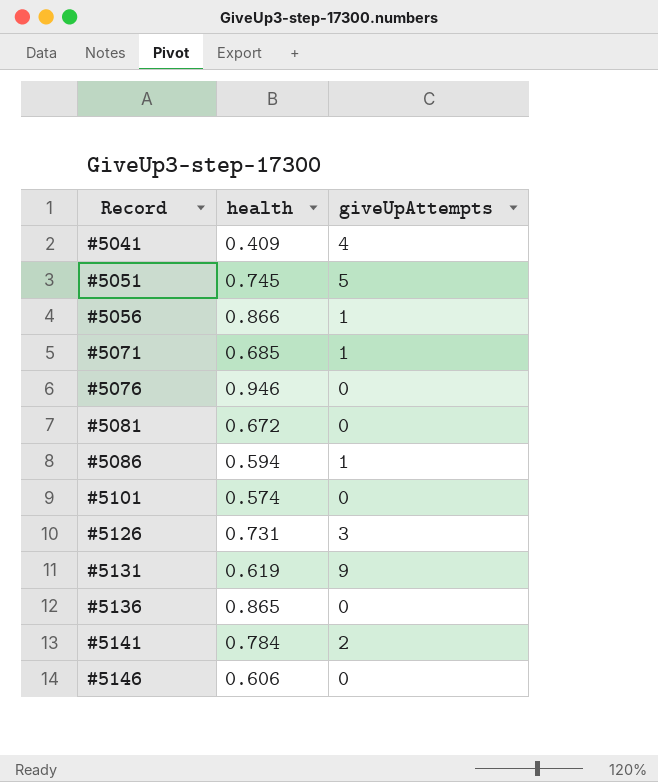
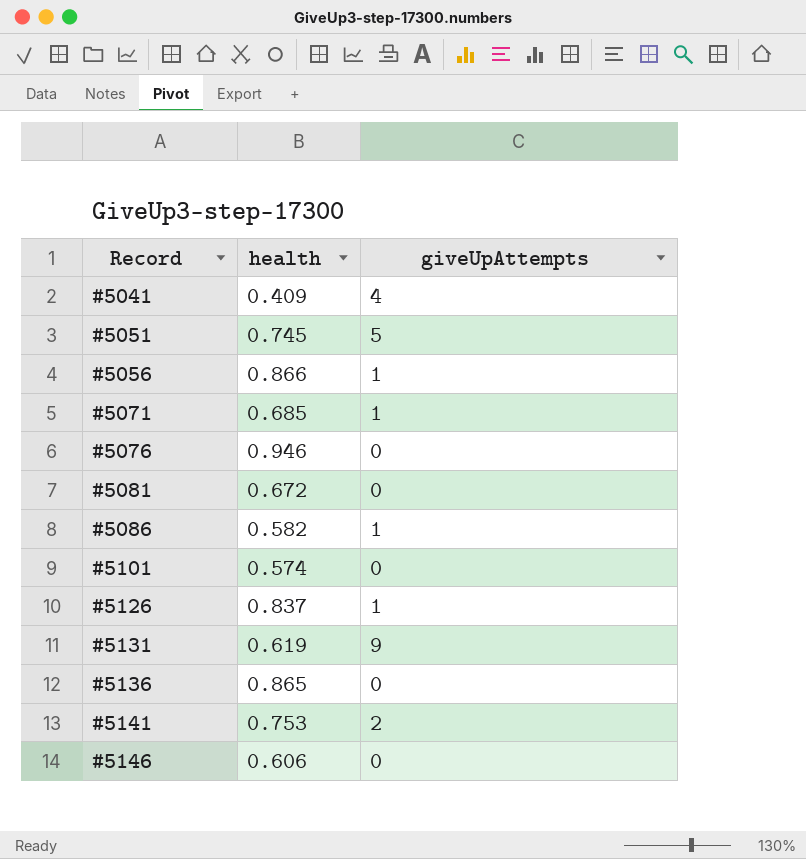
#5086 | health: 0.594 -> 0.582
#5126 | health: 0.731 -> 0.837
#5126 | giveUpAttempts: 3 -> 1
#5141 | health: 0.784 -> 0.753

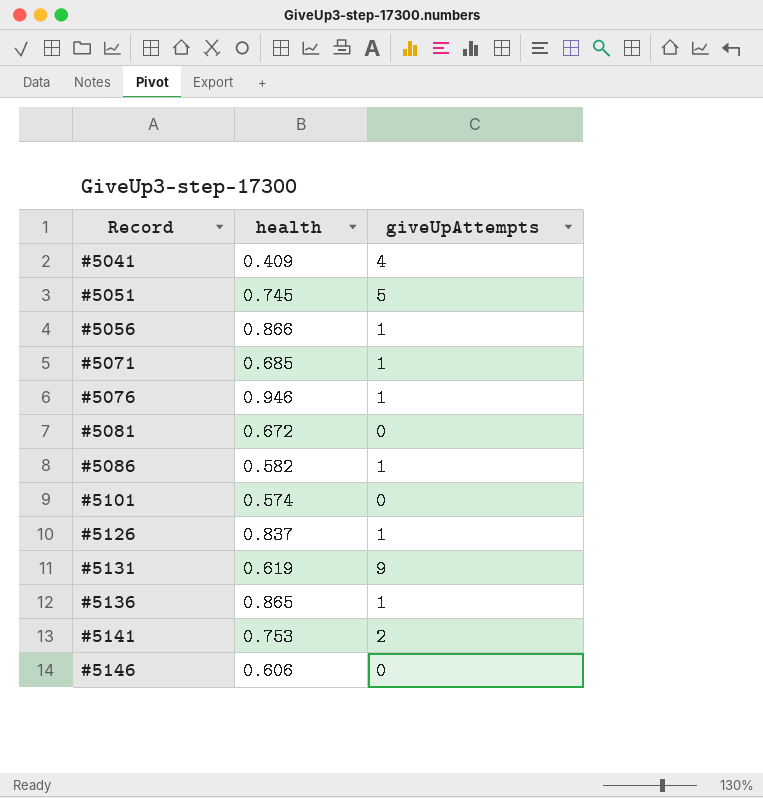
#5076 | giveUpAttempts: 0 -> 1
#5136 | giveUpAttempts: 0 -> 1

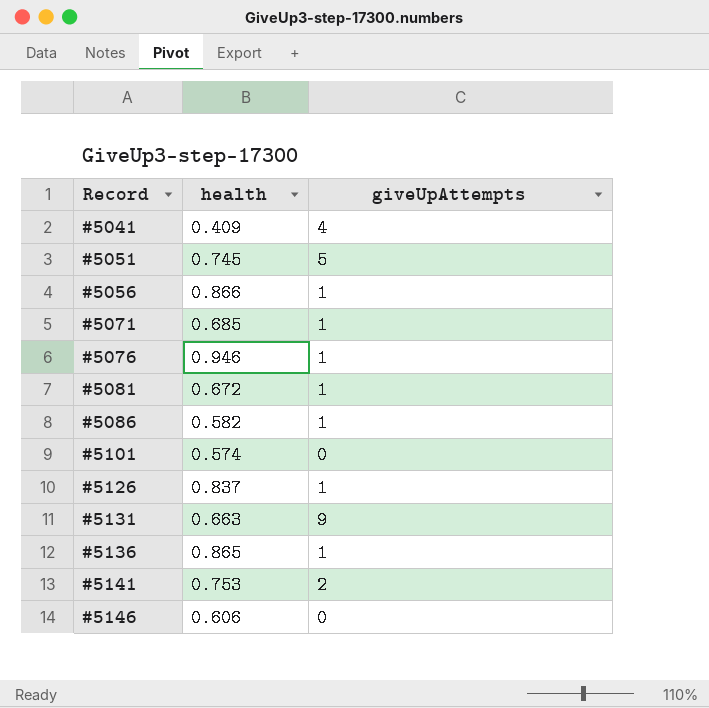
#5081 | giveUpAttempts: 0 -> 1
#5131 | health: 0.619 -> 0.663

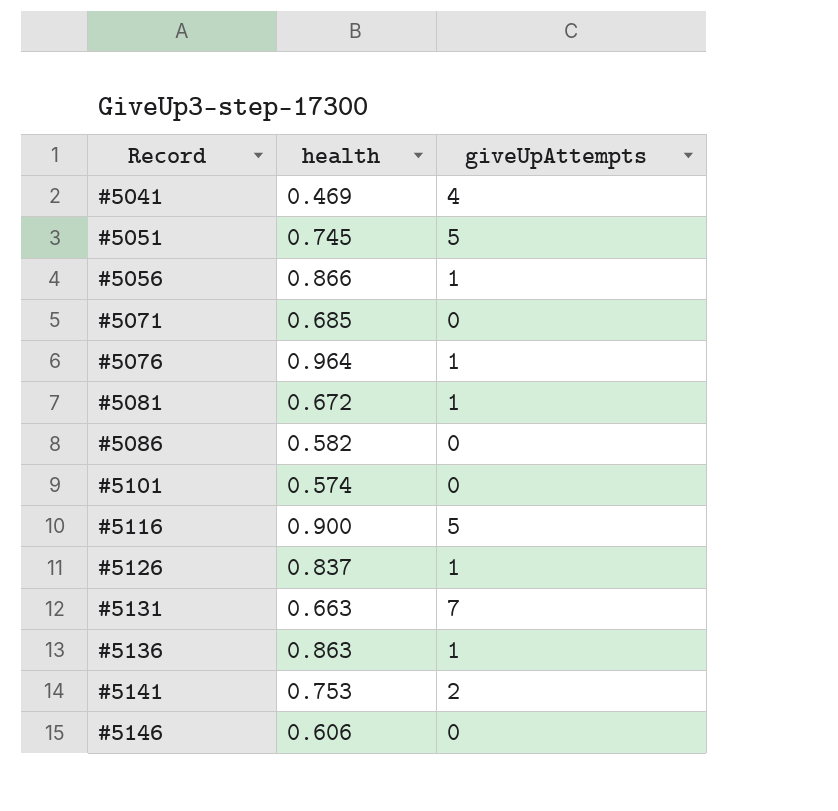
#5041 | health: 0.409 -> 0.469
#5071 | giveUpAttempts: 1 -> 0
#5076 | health: 0.946 -> 0.964
#5086 | giveUpAttempts: 1 -> 0
row #5116: none -> 0.900 | 5
#5131 | giveUpAttempts: 9 -> 7
#5136 | health: 0.865 -> 0.863

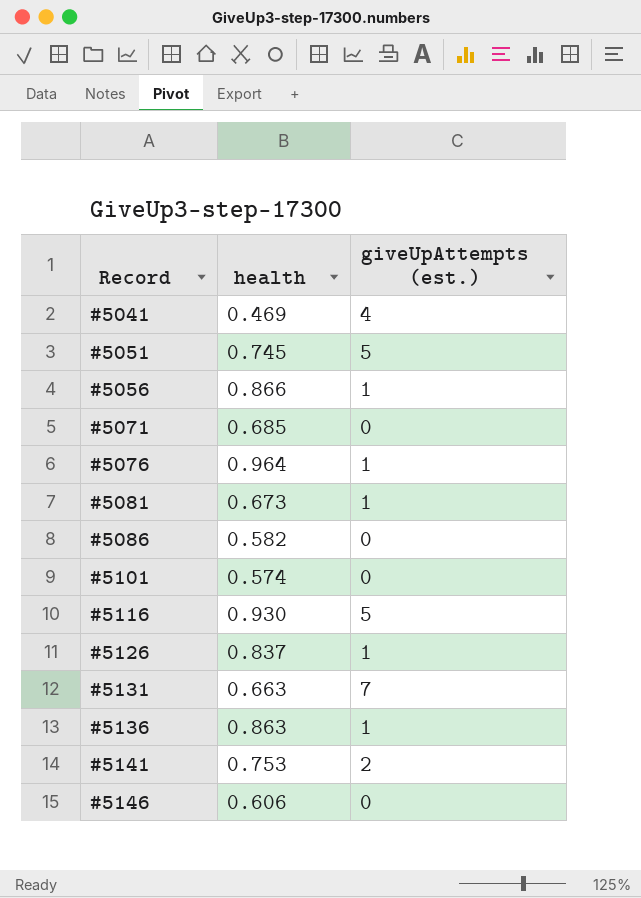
column name: giveUpAttempts -> giveUpAttempts (est.)
#5081 | health: 0.672 -> 0.673
#5116 | health: 0.900 -> 0.930

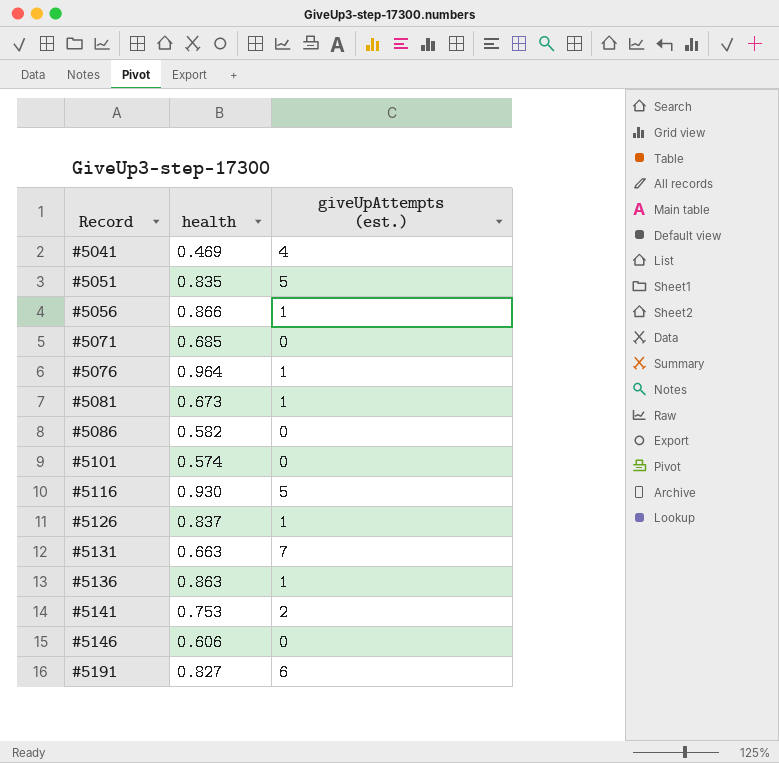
#5051 | health: 0.745 -> 0.835
row #5191: none -> 0.827 | 6

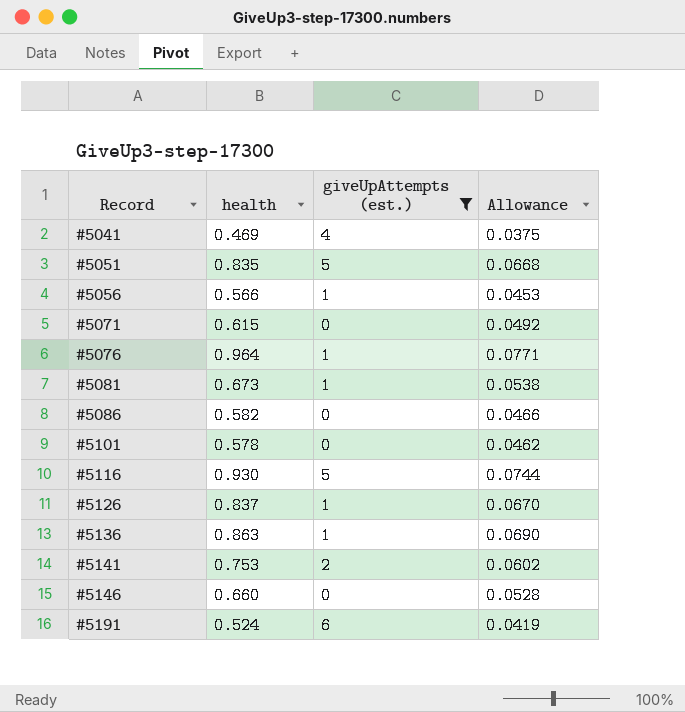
filter: none -> giveUpAttempts (est.) != 7
column Allowance | formula: none -> [health] * 0.08
#5056 | health: 0.866 -> 0.566
#5071 | health: 0.685 -> 0.615
#5101 | health: 0.574 -> 0.578
#5146 | health: 0.606 -> 0.660
#5191 | health: 0.827 -> 0.524

